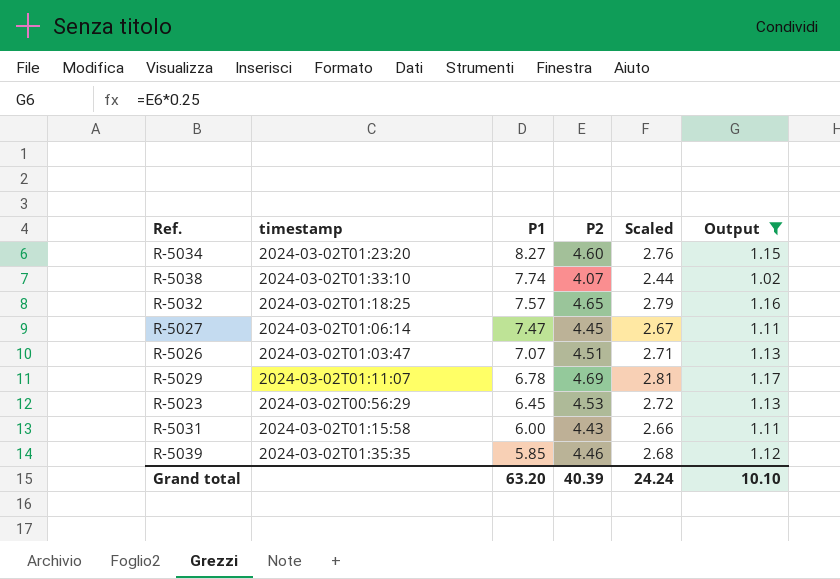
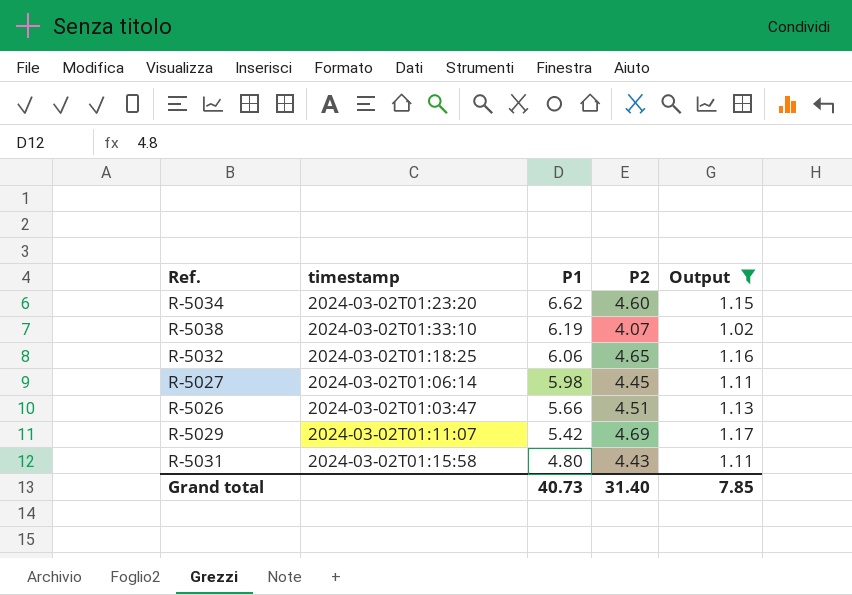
column Scaled | formula: [P2] * 0.6 -> none
row R-5023: 2024-03-02T00:56:29 | 6.45 | 4.53 | 2.72 | 1.13 -> none
row R-5039: 2024-03-02T01:35:35 | 5.85 | 4.46 | 2.68 | 1.12 -> none
R-5034 | P1: 8.27 -> 6.62
R-5038 | P1: 7.74 -> 6.19
R-5032 | P1: 7.57 -> 6.06
R-5027 | P1: 7.47 -> 5.98
R-5026 | P1: 7.07 -> 5.66
R-5029 | P1: 6.78 -> 5.42
R-5031 | P1: 6.00 -> 4.80
Grand total | P1: 63.20 -> 40.73
Grand total | P2: 40.39 -> 31.40
Grand total | Output: 10.10 -> 7.85

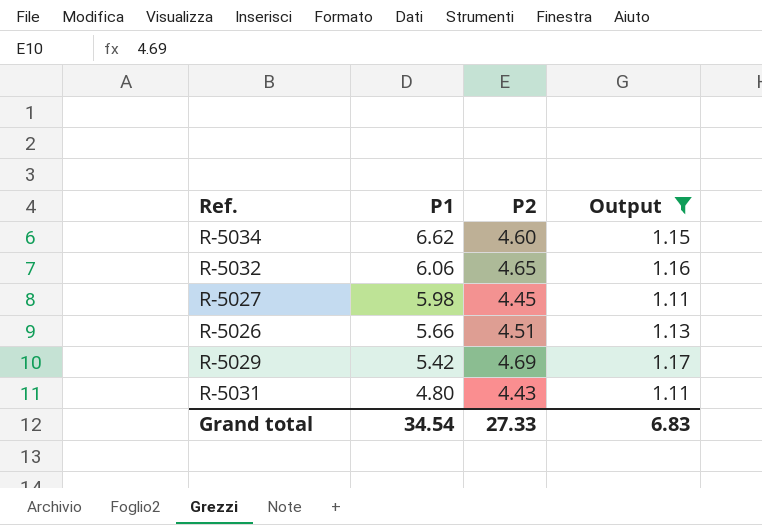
column timestamp | position: 2 -> none
row R-5038: 2024-03-02T01:33:10 | 6.19 | 4.07 | 1.02 -> none
Grand total | P1: 40.73 -> 34.54
Grand total | P2: 31.40 -> 27.33
Grand total | Output: 7.85 -> 6.83

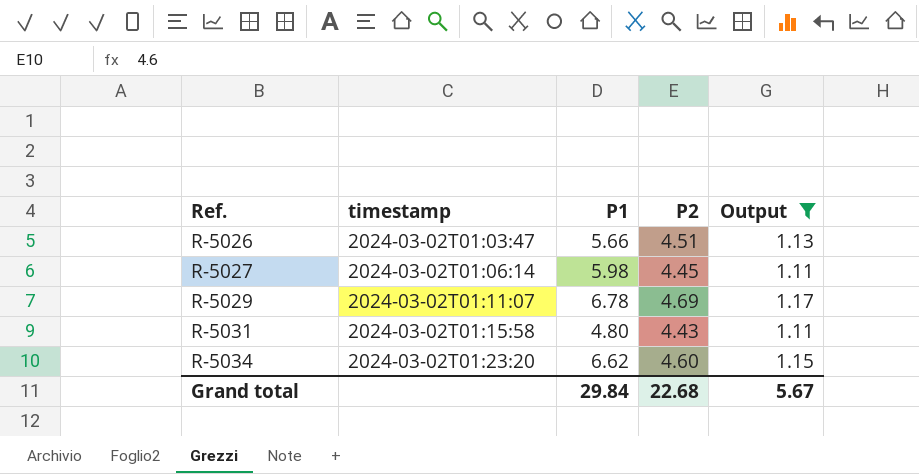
row order: P1 descending -> Ref. ascending
column timestamp | position: none -> 2
row R-5032: 6.06 | 4.65 | 1.16 -> none
R-5029 | P1: 5.42 -> 6.78
Grand total | P1: 34.54 -> 29.84
Grand total | P2: 27.33 -> 22.68
Grand total | Output: 6.83 -> 5.67

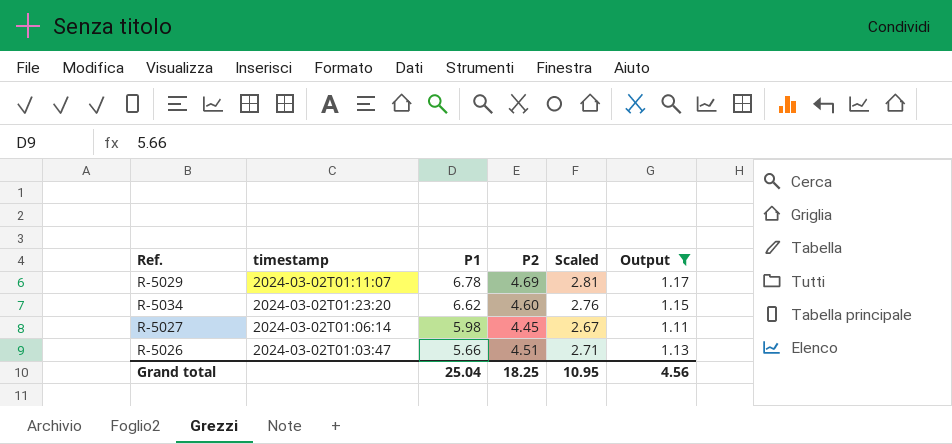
row order: Ref. ascending -> P1 descending
column Scaled | formula: none -> [P2] * 0.6
row R-5031: 2024-03-02T01:15:58 | 4.80 | 4.43 | 1.11 -> none
Grand total | P1: 29.84 -> 25.04
Grand total | P2: 22.68 -> 18.25
Grand total | Output: 5.67 -> 4.56

